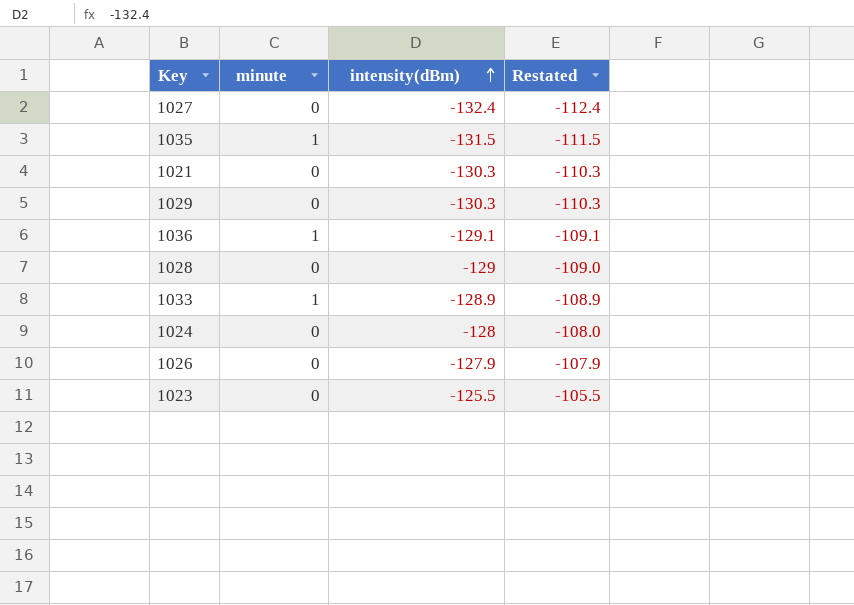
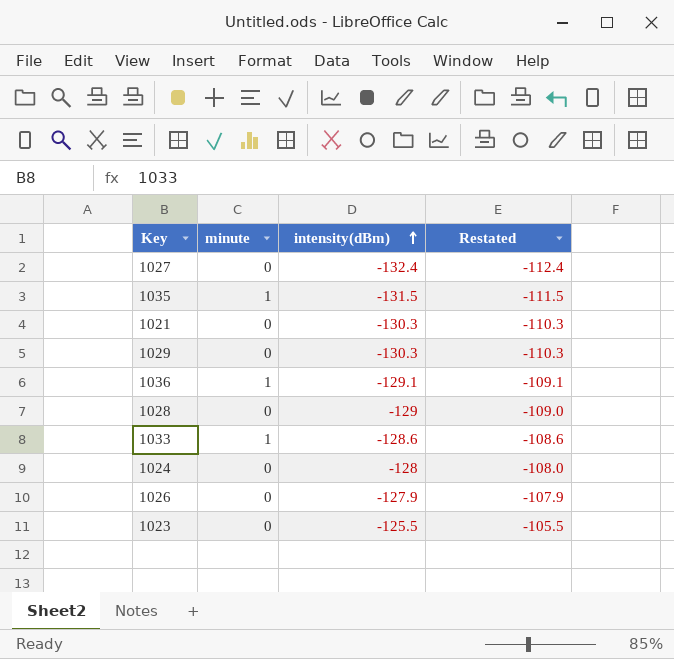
1033 | intensity(dBm): -128.9 -> -128.6
1033 | Restated: -108.9 -> -108.6

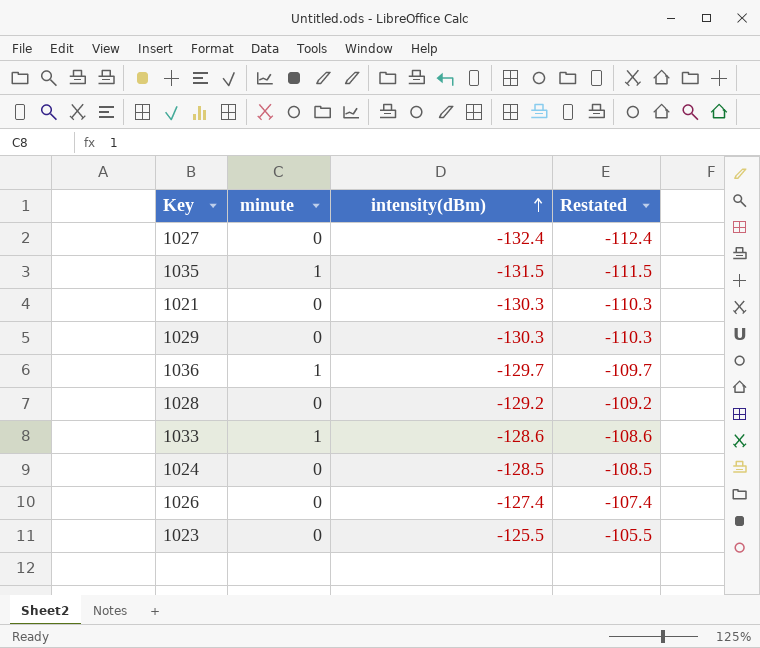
1036 | intensity(dBm): -129.1 -> -129.7
1036 | Restated: -109.1 -> -109.7
1028 | intensity(dBm): -129 -> -129.2
1028 | Restated: -109.0 -> -109.2
1024 | intensity(dBm): -128 -> -128.5
1024 | Restated: -108.0 -> -108.5
1026 | intensity(dBm): -127.9 -> -127.4
1026 | Restated: -107.9 -> -107.4

